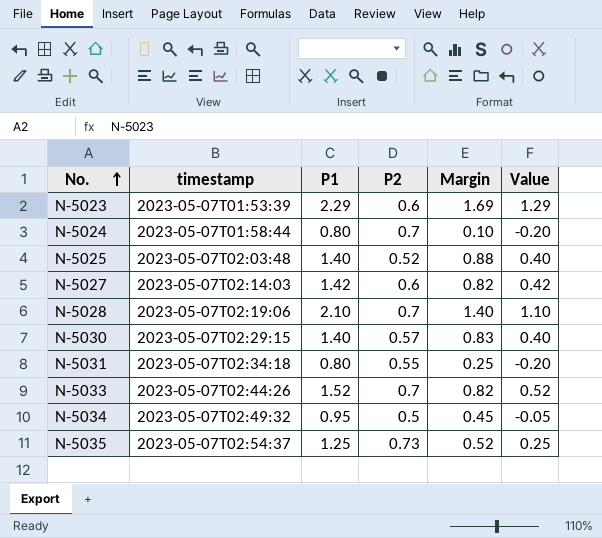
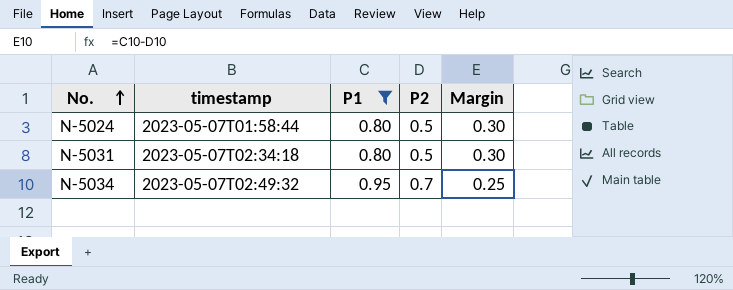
filter: none -> P1 <= 0.95
column Value | formula: [P1] - 1 -> none
N-5024 | P2: 0.7 -> 0.5
N-5024 | Margin: 0.10 -> 0.30
N-5031 | P2: 0.55 -> 0.5
N-5031 | Margin: 0.25 -> 0.30
N-5034 | P2: 0.5 -> 0.7
N-5034 | Margin: 0.45 -> 0.25

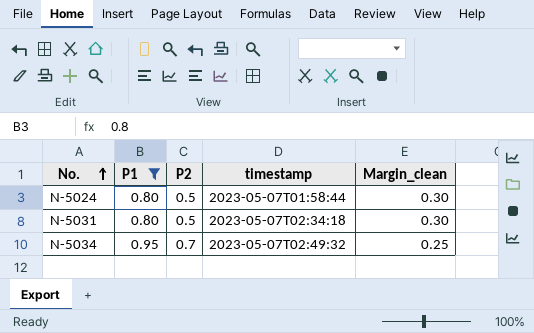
column timestamp | position: 2 -> 4
column name: Margin -> Margin_clean

